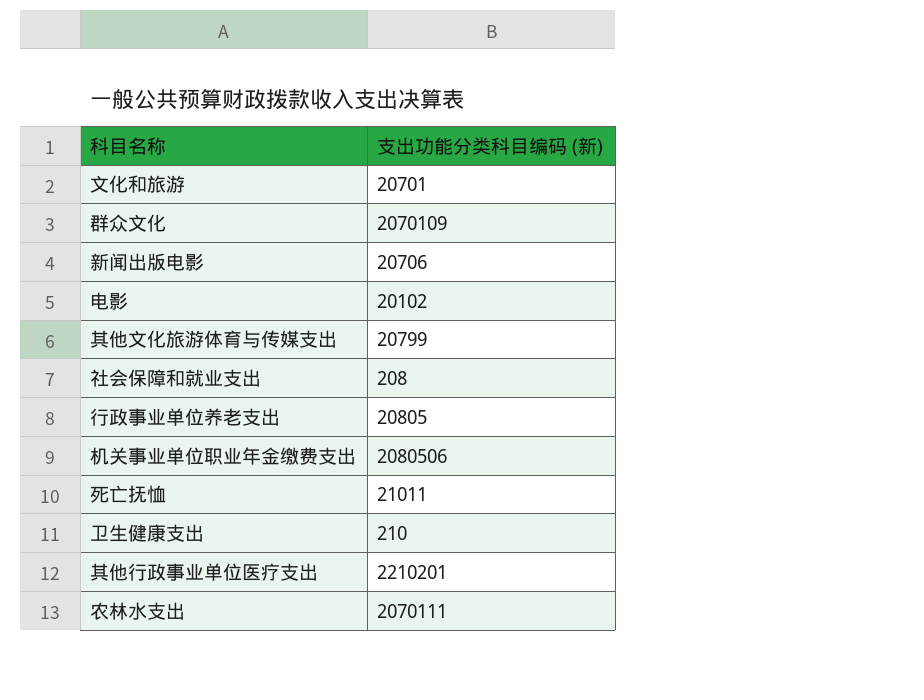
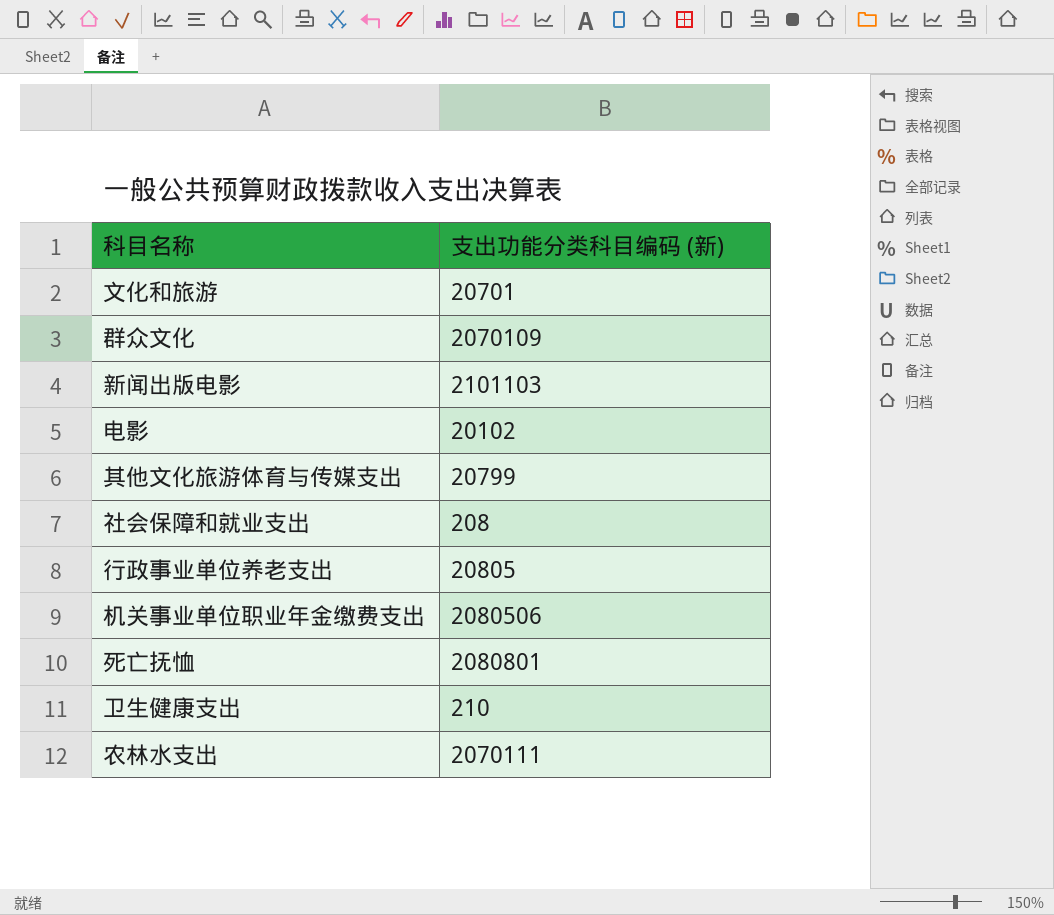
row 其他行政事业单位医疗支出: 2210201 -> none
新闻出版电影 | 支出功能分类科目编码 (新): 20706 -> 2101103
死亡抚恤 | 支出功能分类科目编码 (新): 21011 -> 2080801

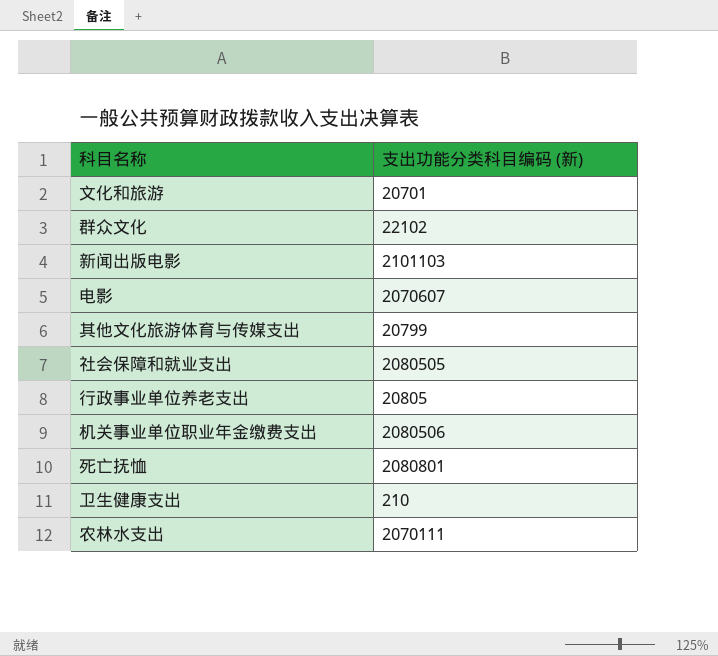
群众文化 | 支出功能分类科目编码 (新): 2070109 -> 22102
电影 | 支出功能分类科目编码 (新): 20102 -> 2070607
社会保障和就业支出 | 支出功能分类科目编码 (新): 208 -> 2080505

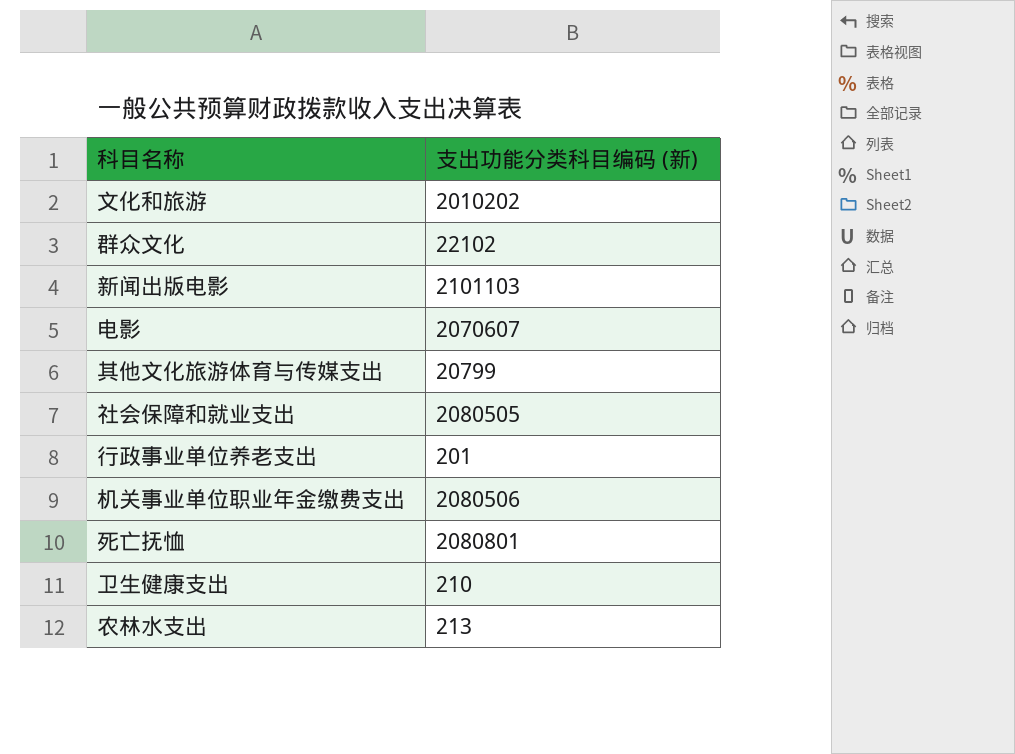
文化和旅游 | 支出功能分类科目编码 (新): 20701 -> 2010202
行政事业单位养老支出 | 支出功能分类科目编码 (新): 20805 -> 201
农林水支出 | 支出功能分类科目编码 (新): 2070111 -> 213

